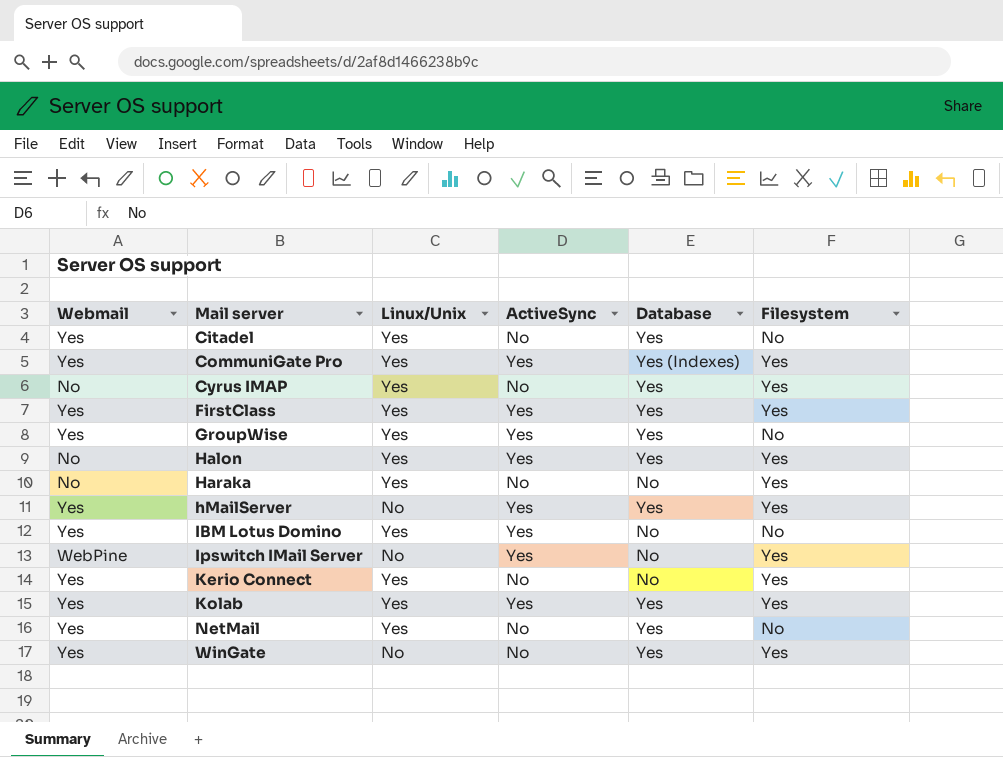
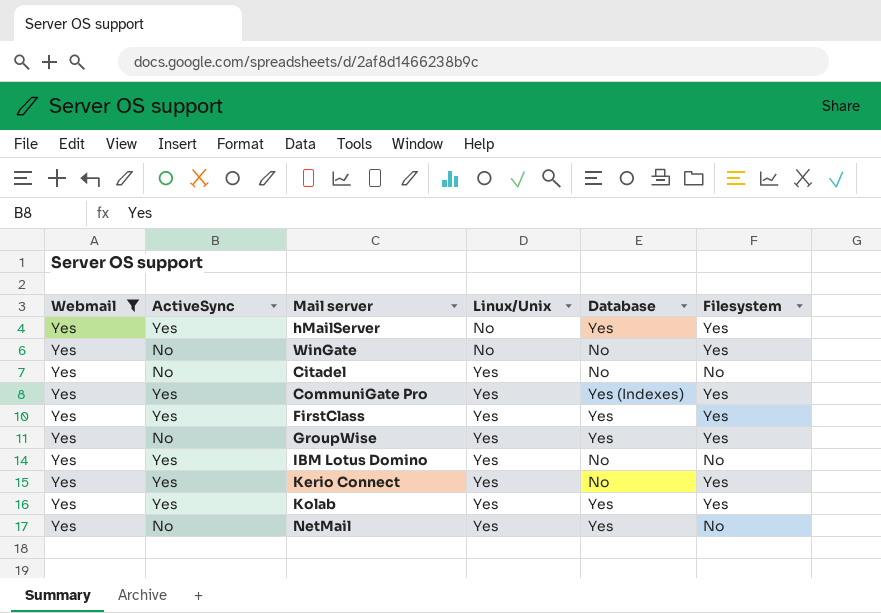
filter: none -> Webmail = Yes
row order: Mail server ascending -> Linux/Unix ascending
column ActiveSync | position: 4 -> 2
WinGate | Database: Yes -> No
Citadel | Database: Yes -> No
GroupWise | ActiveSync: Yes -> No
GroupWise | Filesystem: No -> Yes
Kerio Connect | ActiveSync: No -> Yes

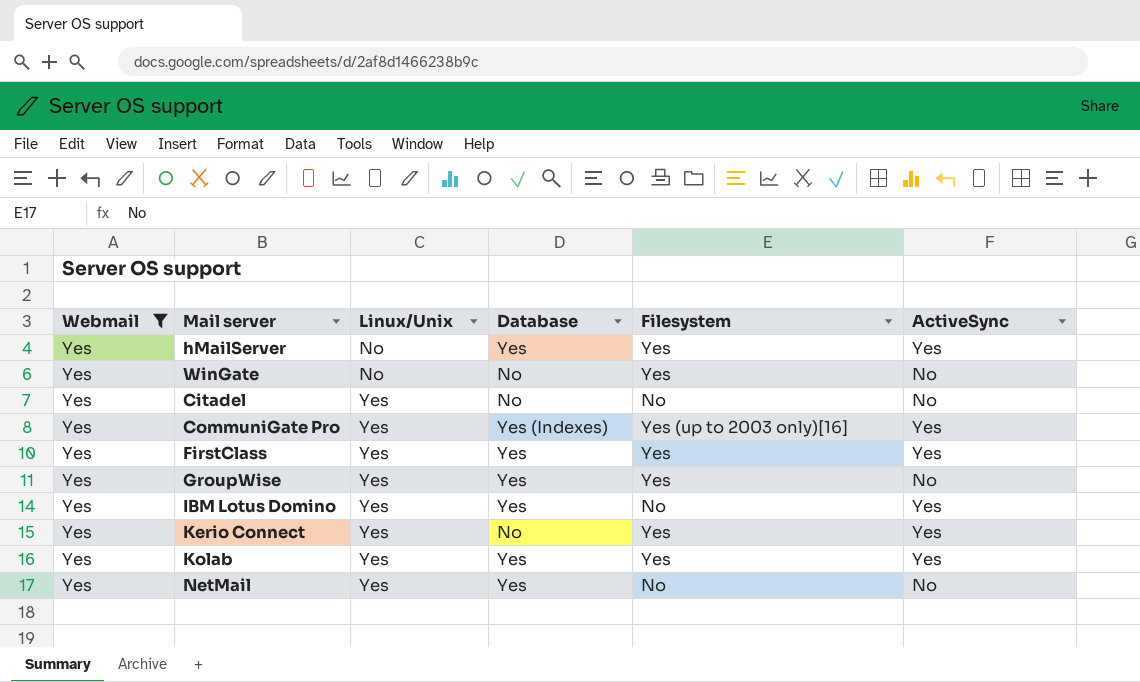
column ActiveSync | position: 2 -> 6
CommuniGate Pro | Filesystem: Yes -> Yes (up to 2003 only)[16]
IBM Lotus Domino | Database: No -> Yes

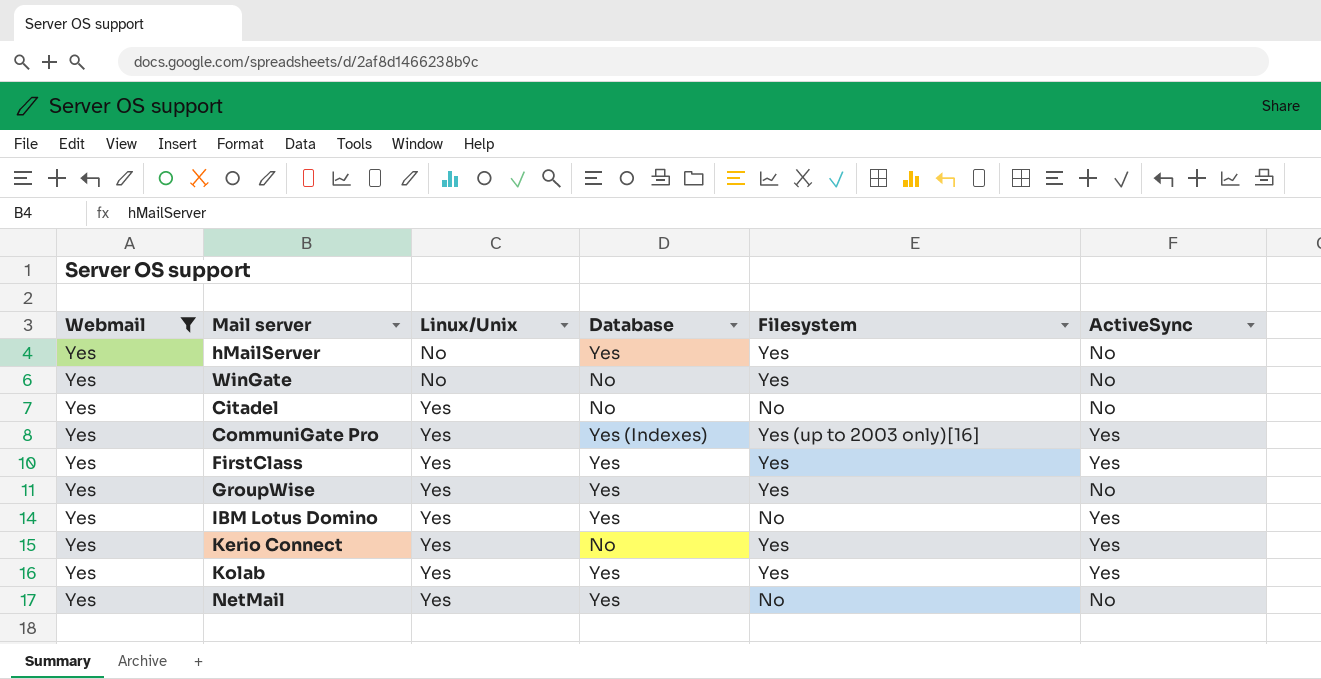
hMailServer | ActiveSync: Yes -> No

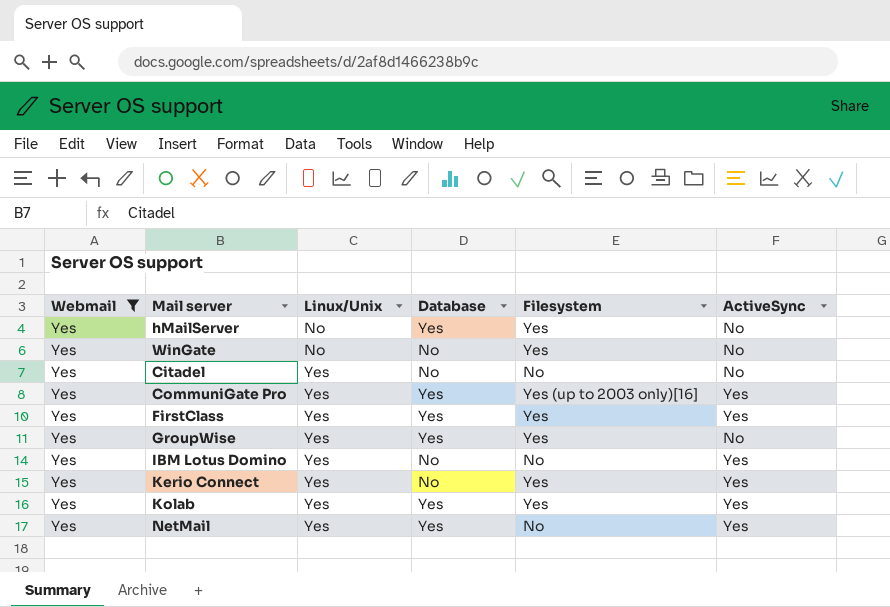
CommuniGate Pro | Database: Yes (Indexes) -> Yes
IBM Lotus Domino | Database: Yes -> No
NetMail | ActiveSync: No -> Yes

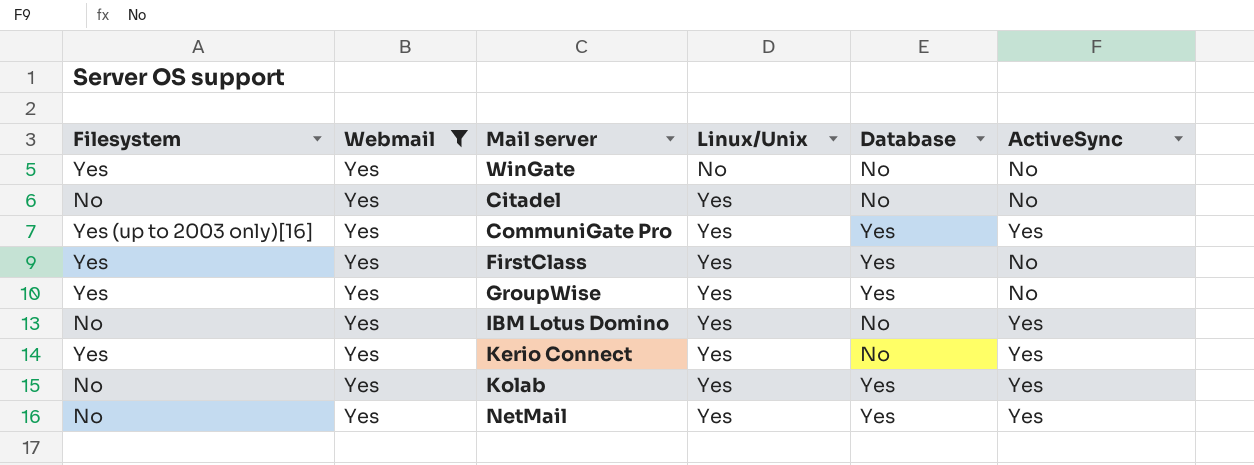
column Filesystem | position: 5 -> 1
row hMailServer: Yes | No | Yes | Yes | No -> none
FirstClass | ActiveSync: Yes -> No
Kolab | Filesystem: Yes -> No

